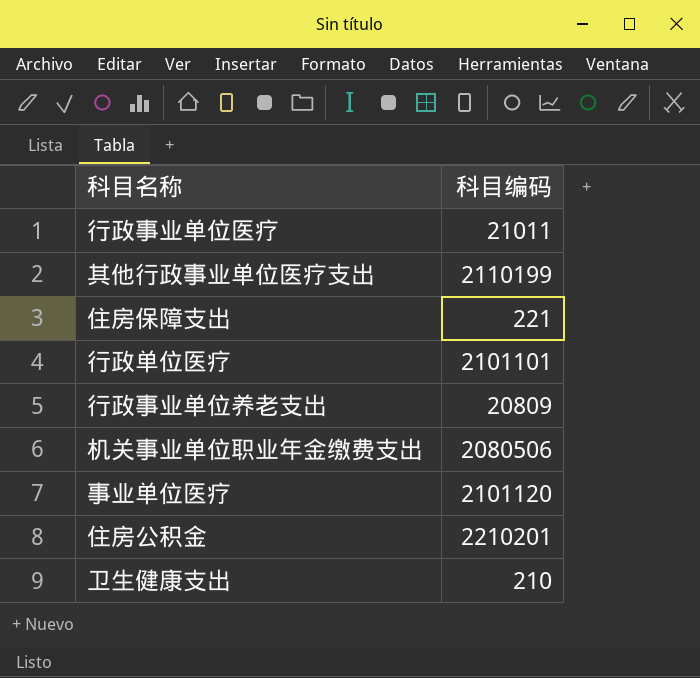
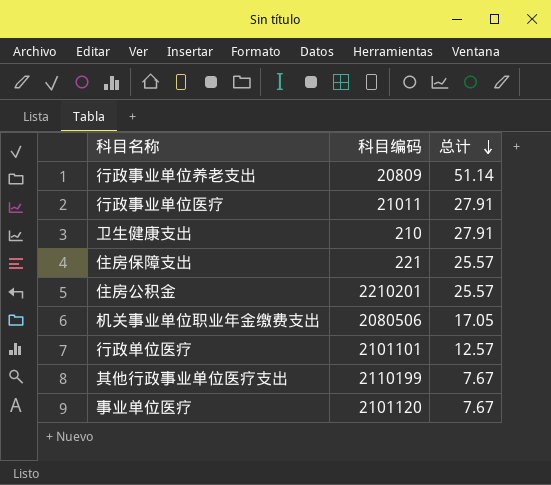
row order: none -> 总计 descending
column 总计 | position: none -> 3

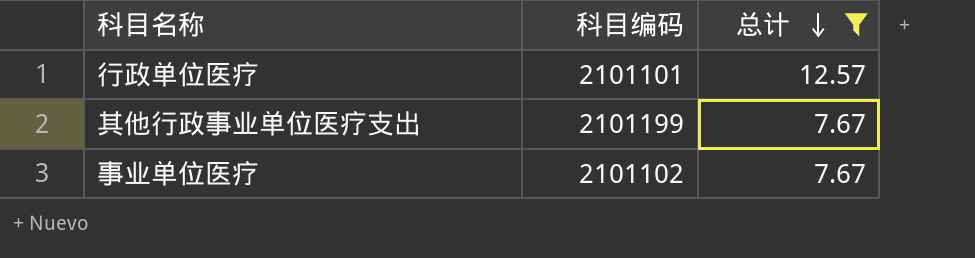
filter: none -> 总计 <= 12.57
其他行政事业单位医疗支出 | 科目编码: 2110199 -> 2101199
事业单位医疗 | 科目编码: 2101120 -> 2101102

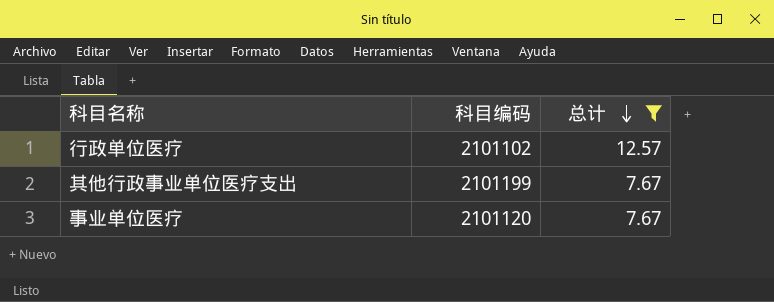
行政单位医疗 | 科目编码: 2101101 -> 2101102
事业单位医疗 | 科目编码: 2101102 -> 2101120

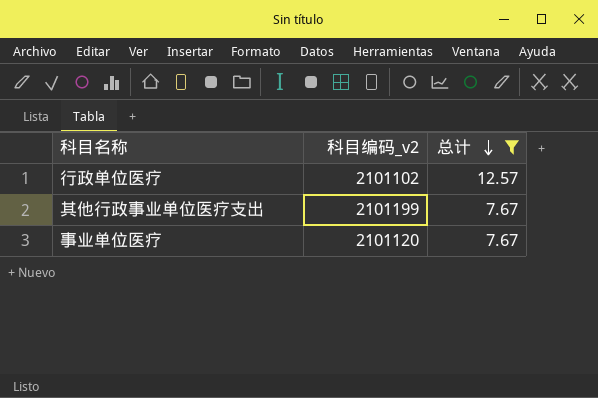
column name: 科目编码 -> 科目编码_v2

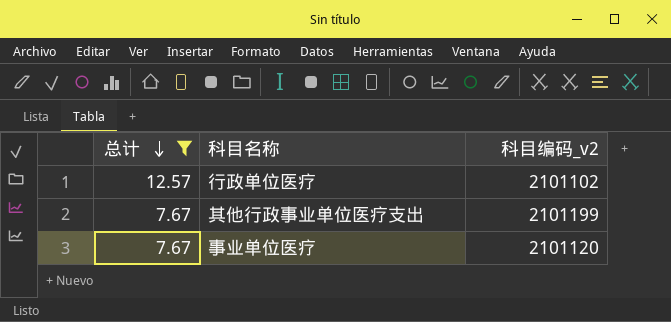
column 总计 | position: 3 -> 1

